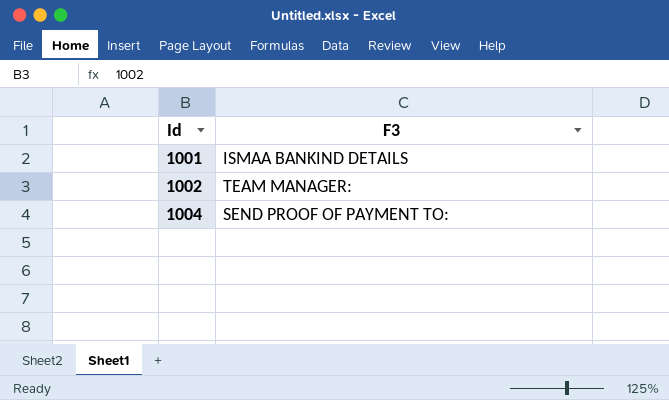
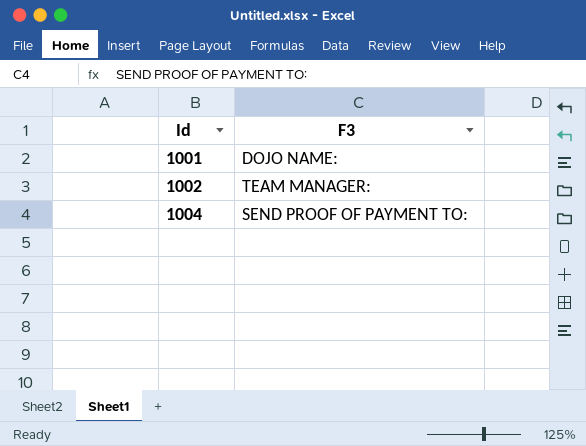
1001 | F3: ISMAA BANKIND DETAILS -> DOJO NAME:

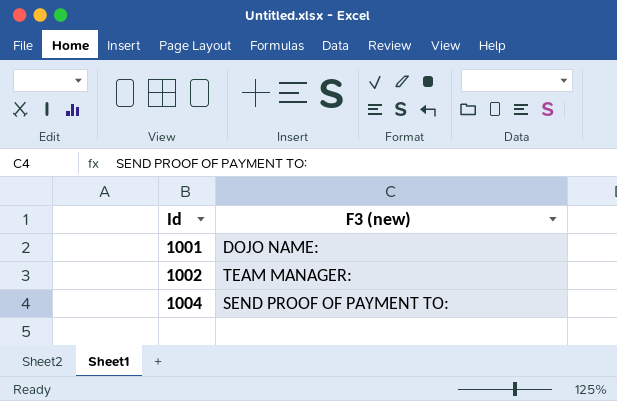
column name: F3 -> F3 (new)

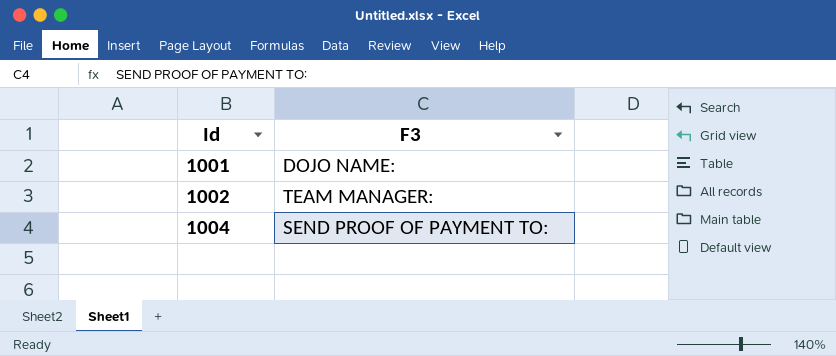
column name: F3 (new) -> F3

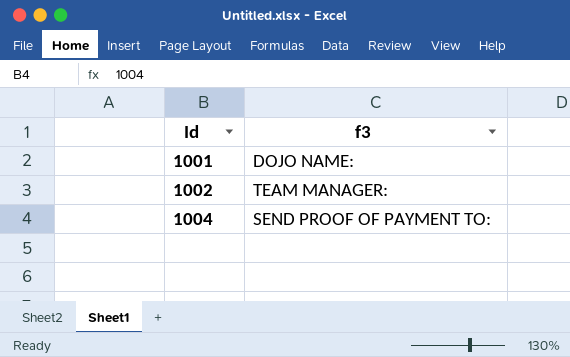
column name: F3 -> f3

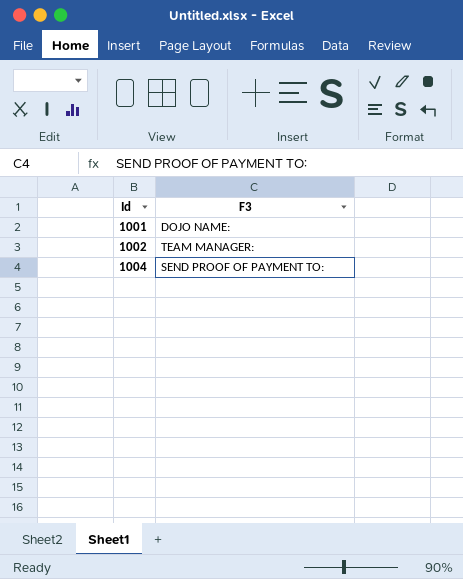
column name: f3 -> F3

